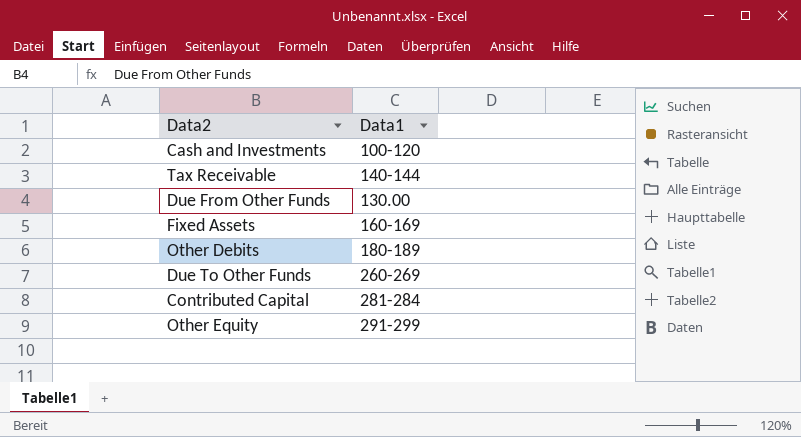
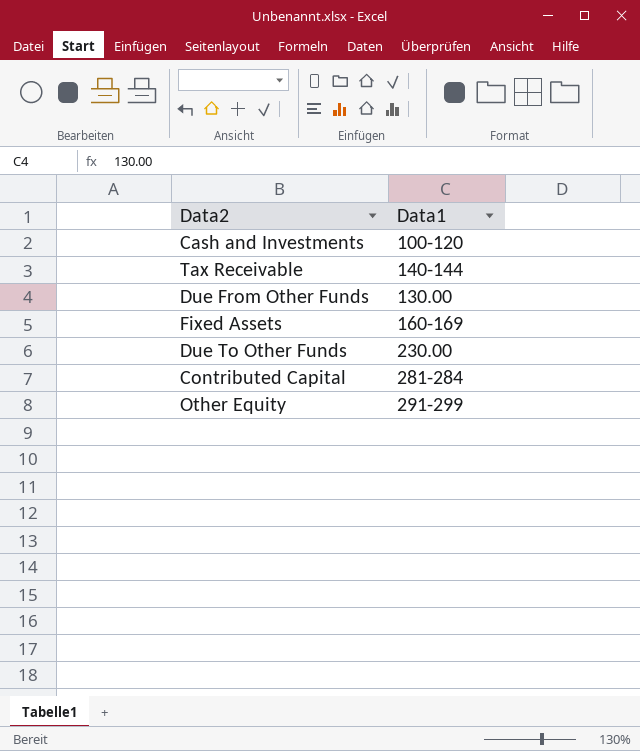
row Other Debits: 180-189 -> none
Due To Other Funds | Data1: 260-269 -> 230.00

